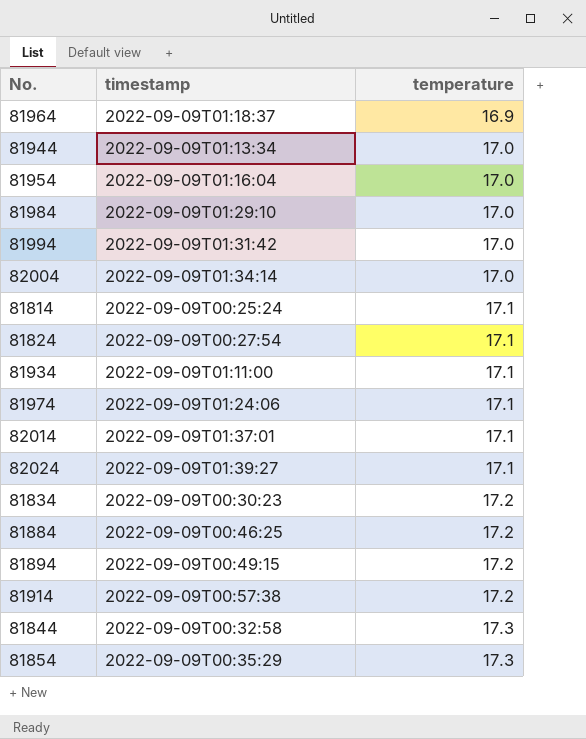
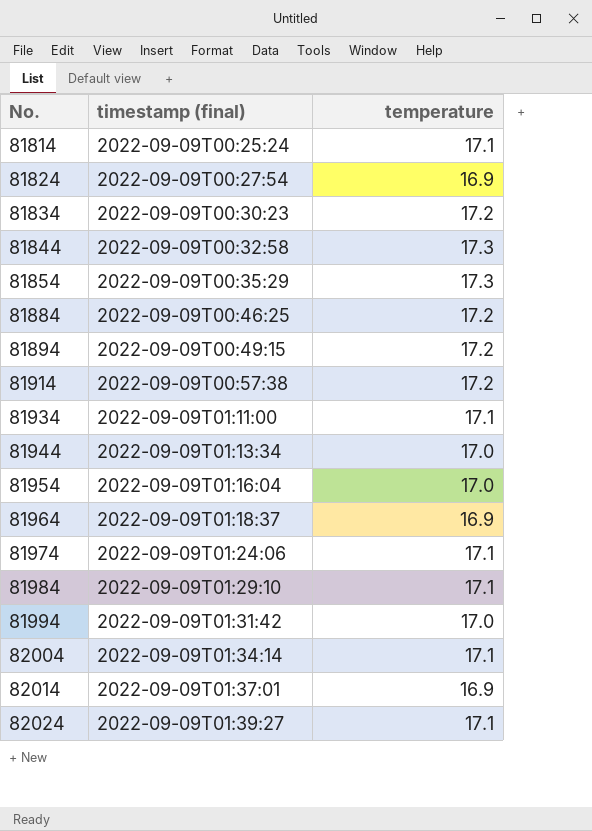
row order: temperature ascending -> No. ascending
column name: timestamp -> timestamp (final)
81824 | temperature: 17.1 -> 16.9
81984 | temperature: 17.0 -> 17.1
82004 | temperature: 17.0 -> 17.1
82014 | temperature: 17.1 -> 16.9

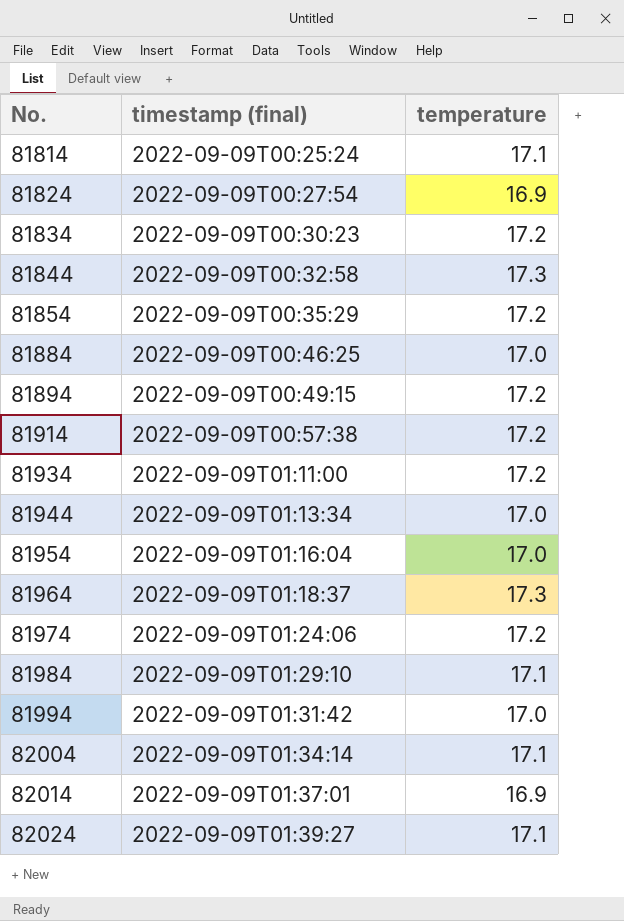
81854 | temperature: 17.3 -> 17.2
81884 | temperature: 17.2 -> 17.0
81934 | temperature: 17.1 -> 17.2
81964 | temperature: 16.9 -> 17.3
81974 | temperature: 17.1 -> 17.2

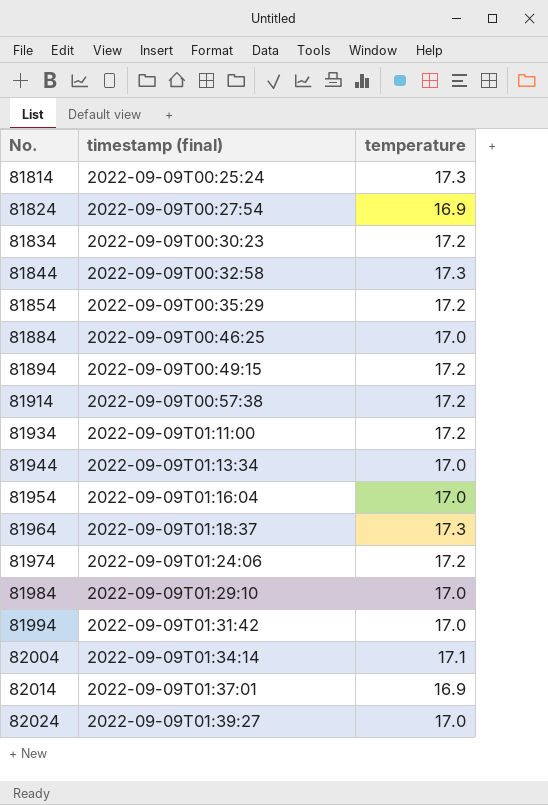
81814 | temperature: 17.1 -> 17.3
81984 | temperature: 17.1 -> 17.0
82024 | temperature: 17.1 -> 17.0

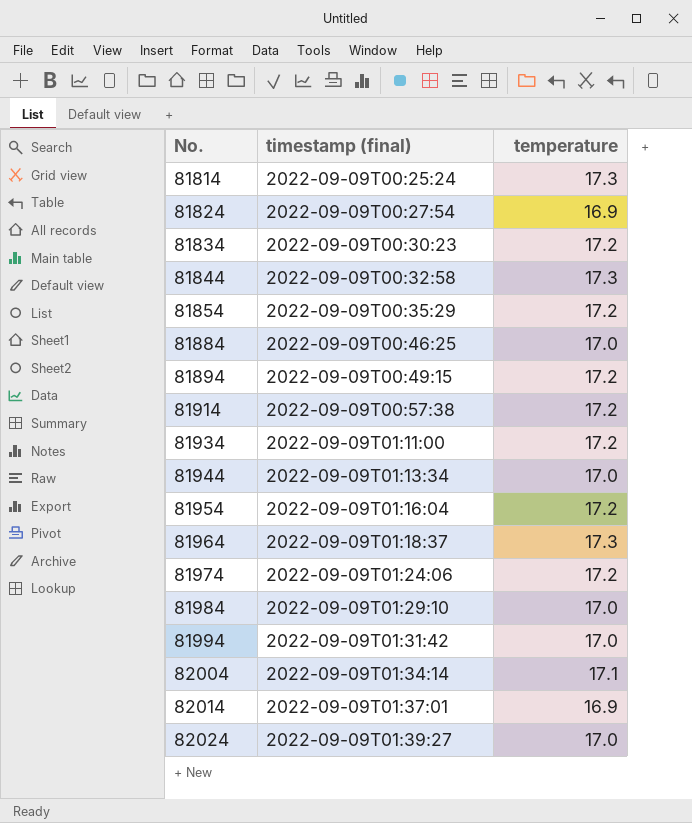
81954 | temperature: 17.0 -> 17.2

